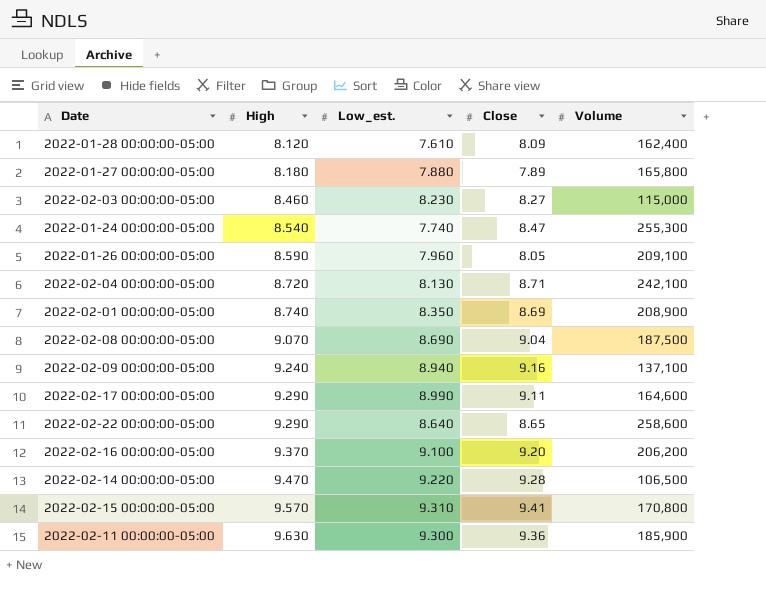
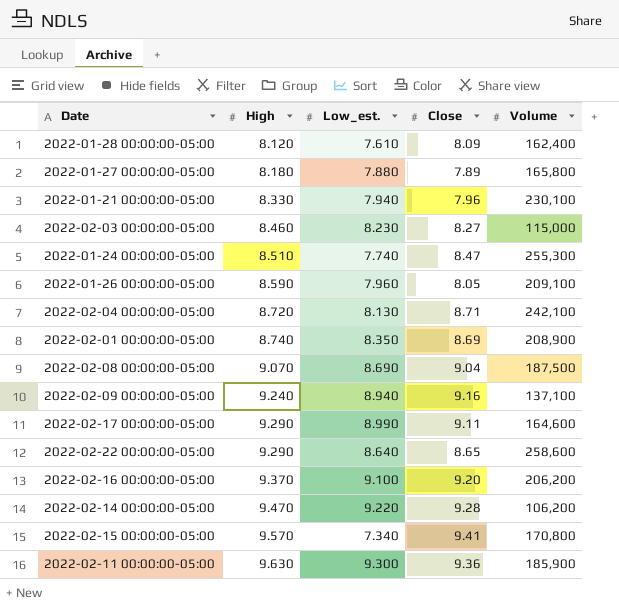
row 2022-01-21 00:00:00-05:00: none -> 8.330 | 7.940 | 7.96 | 230,100
2022-01-24 00:00:00-05:00 | High: 8.540 -> 8.510
2022-02-14 00:00:00-05:00 | Volume: 106,500 -> 106,200
2022-02-15 00:00:00-05:00 | Low_est.: 9.310 -> 7.340

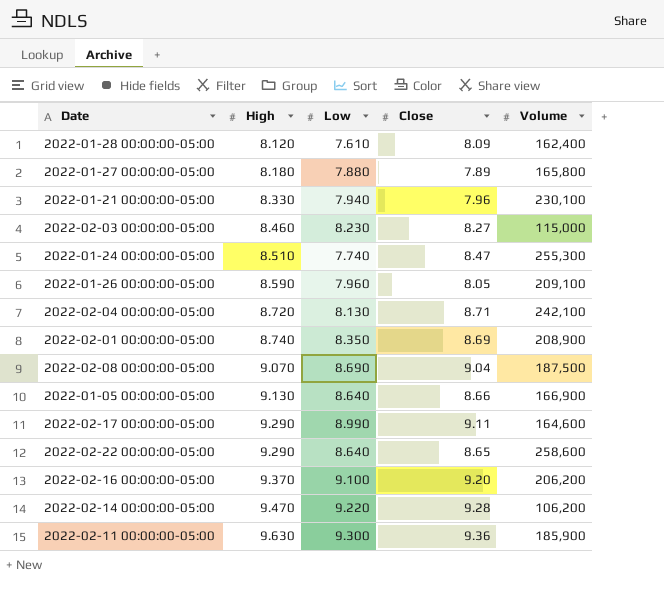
column name: Low_est. -> Low
row 2022-02-09 00:00:00-05:00: 9.240 | 8.940 | 9.16 | 137,100 -> none
row 2022-02-15 00:00:00-05:00: 9.570 | 7.340 | 9.41 | 170,800 -> none
row 2022-01-05 00:00:00-05:00: none -> 9.130 | 8.640 | 8.66 | 166,900

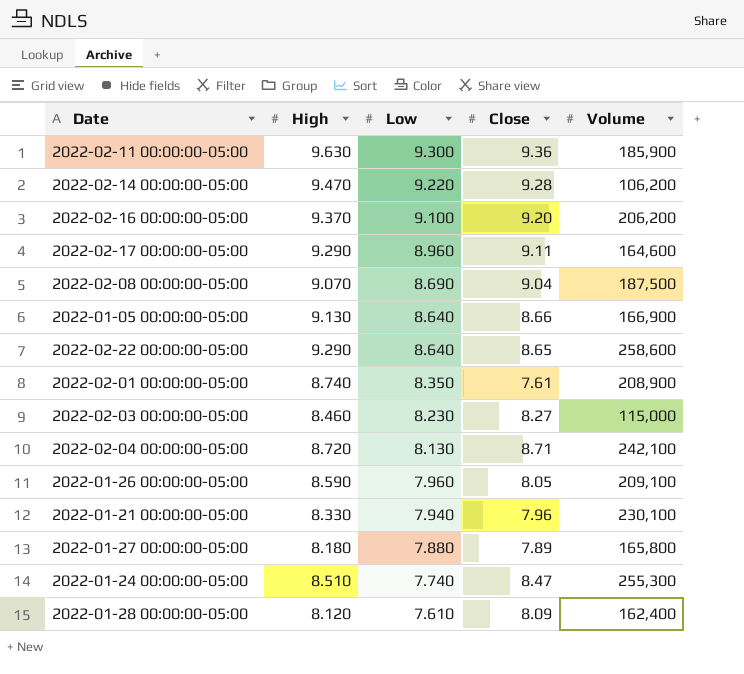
row order: High ascending -> Low descending
2022-02-17 00:00:00-05:00 | Low: 8.990 -> 8.960
2022-02-01 00:00:00-05:00 | Close: 8.69 -> 7.61

